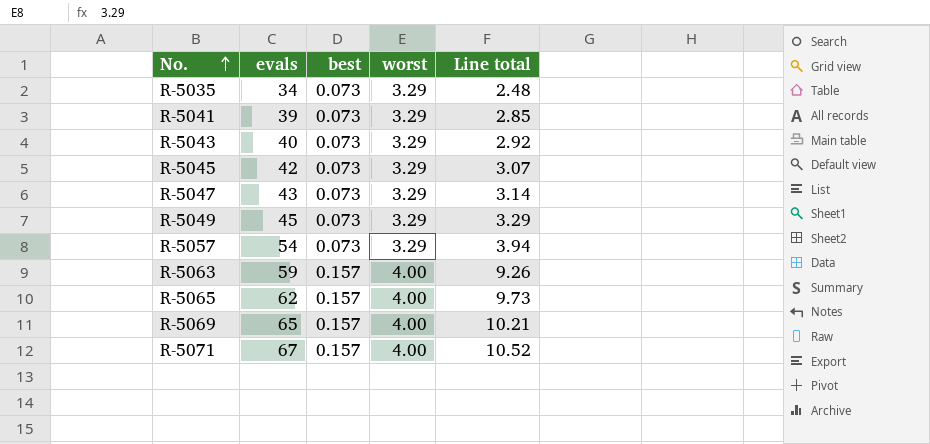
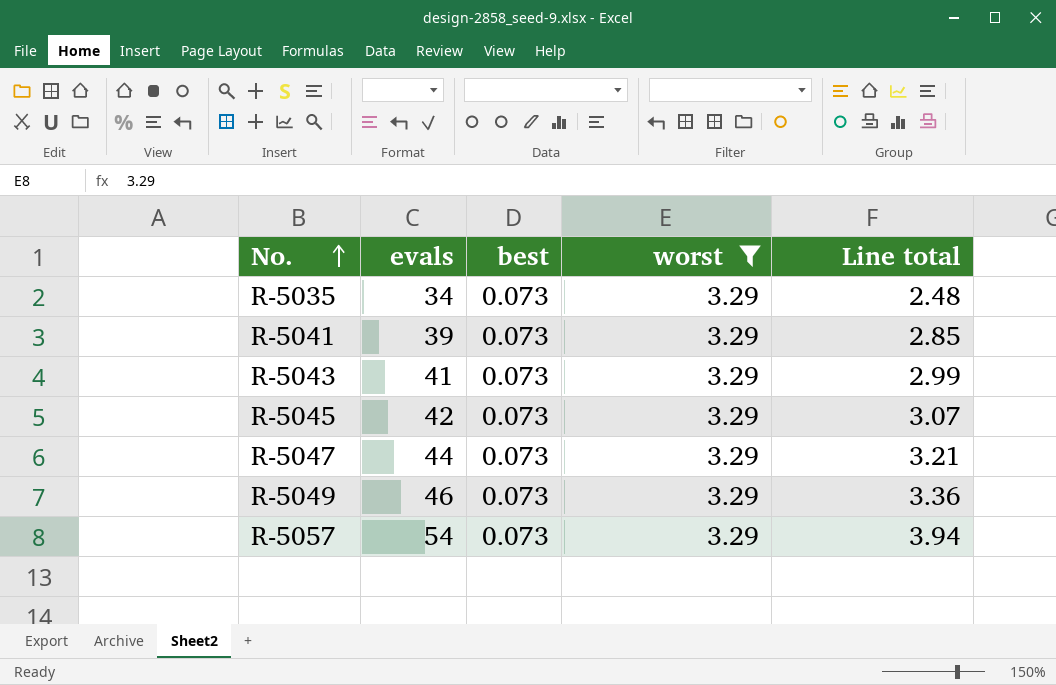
filter: none -> worst = 3.29
R-5043 | evals: 40 -> 41
R-5043 | Line total: 2.92 -> 2.99
R-5047 | evals: 43 -> 44
R-5047 | Line total: 3.14 -> 3.21
R-5049 | evals: 45 -> 46
R-5049 | Line total: 3.29 -> 3.36

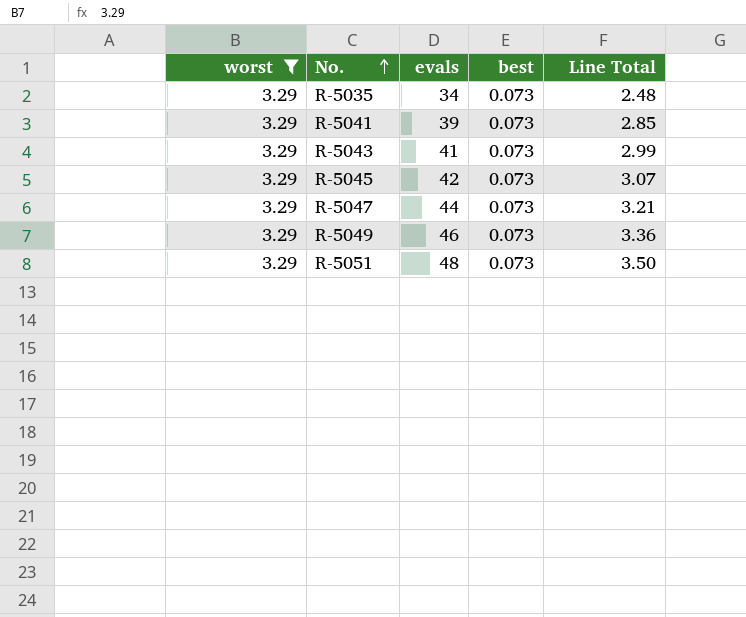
column worst | position: 4 -> 1
column name: Line total -> Line Total
row R-5057: 54 | 0.073 | 3.29 | 3.94 -> none
row R-5051: none -> 3.29 | 48 | 0.073 | 3.50

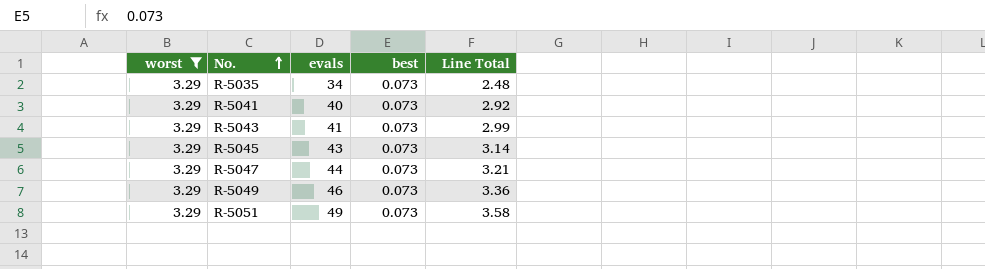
R-5041 | evals: 39 -> 40
R-5041 | Line Total: 2.85 -> 2.92
R-5045 | evals: 42 -> 43
R-5045 | Line Total: 3.07 -> 3.14
R-5051 | evals: 48 -> 49
R-5051 | Line Total: 3.50 -> 3.58

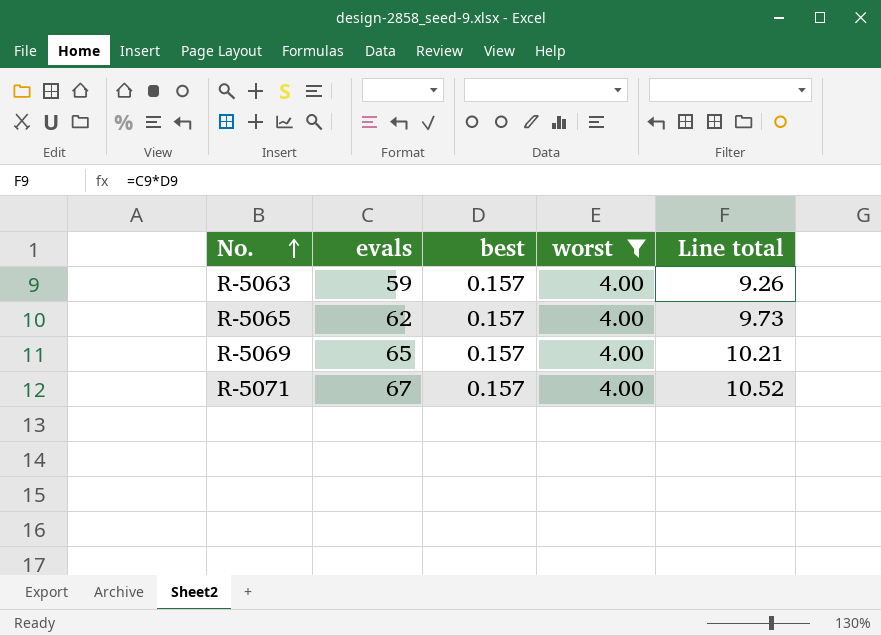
filter: worst = 3.29 -> worst = 4.00
column worst | position: 1 -> 4
column name: Line Total -> Line total

